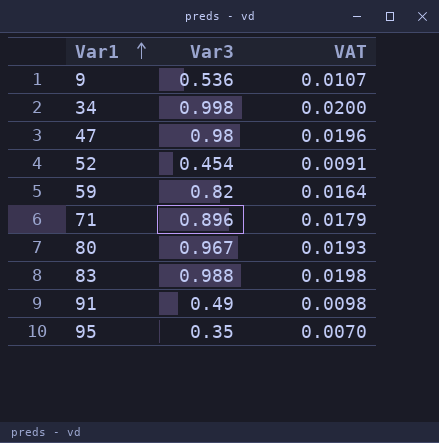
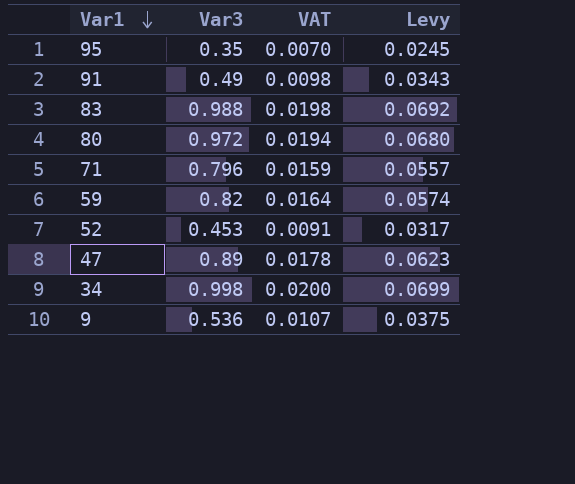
row order: Var1 ascending -> Var1 descending
column Levy | formula: none -> [Var3] * 0.07
80 | Var3: 0.967 -> 0.972
80 | VAT: 0.0193 -> 0.0194
71 | Var3: 0.896 -> 0.796
71 | VAT: 0.0179 -> 0.0159
52 | Var3: 0.454 -> 0.453
47 | Var3: 0.98 -> 0.89
47 | VAT: 0.0196 -> 0.0178

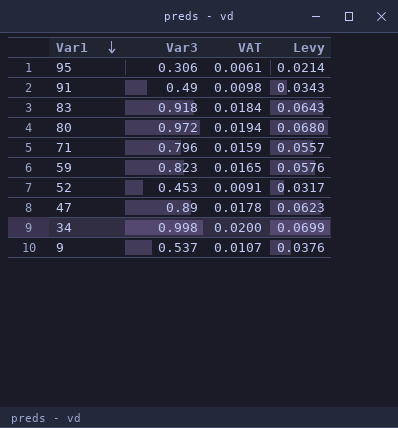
95 | Var3: 0.35 -> 0.306
95 | VAT: 0.0070 -> 0.0061
95 | Levy: 0.0245 -> 0.0214
83 | Var3: 0.988 -> 0.918
83 | VAT: 0.0198 -> 0.0184
83 | Levy: 0.0692 -> 0.0643
59 | Var3: 0.82 -> 0.823
59 | VAT: 0.0164 -> 0.0165
59 | Levy: 0.0574 -> 0.0576
9 | Var3: 0.536 -> 0.537
9 | Levy: 0.0375 -> 0.0376

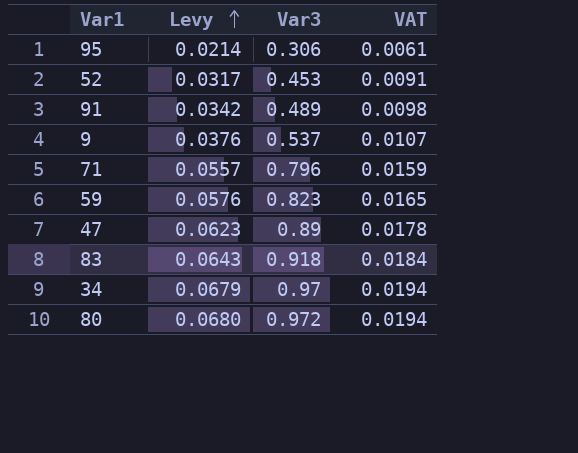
row order: Var1 descending -> Levy ascending
column Levy | position: 4 -> 2
91 | Levy: 0.0343 -> 0.0342
91 | Var3: 0.49 -> 0.489
34 | Levy: 0.0699 -> 0.0679
34 | Var3: 0.998 -> 0.97
34 | VAT: 0.0200 -> 0.0194

